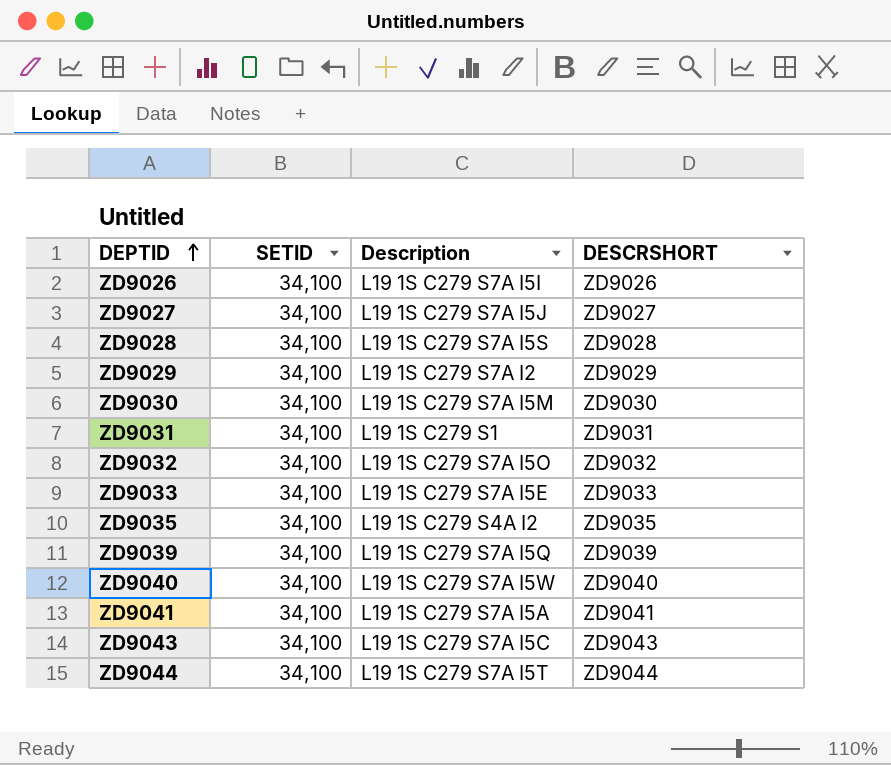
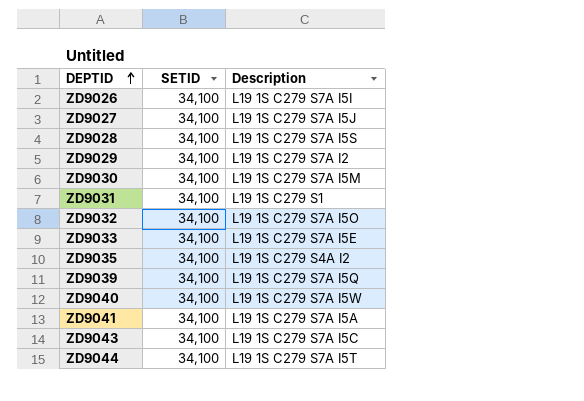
column DESCRSHORT | position: 4 -> none

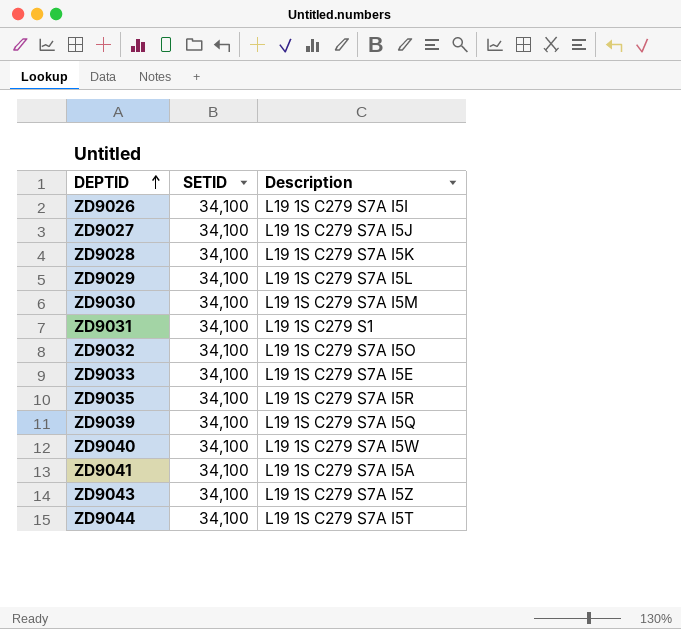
ZD9028 | Description: L19 1S C279 S7A I5S -> L19 1S C279 S7A I5K
ZD9029 | Description: L19 1S C279 S7A I2 -> L19 1S C279 S7A I5L
ZD9035 | Description: L19 1S C279 S4A I2 -> L19 1S C279 S7A I5R
ZD9043 | Description: L19 1S C279 S7A I5C -> L19 1S C279 S7A I5Z

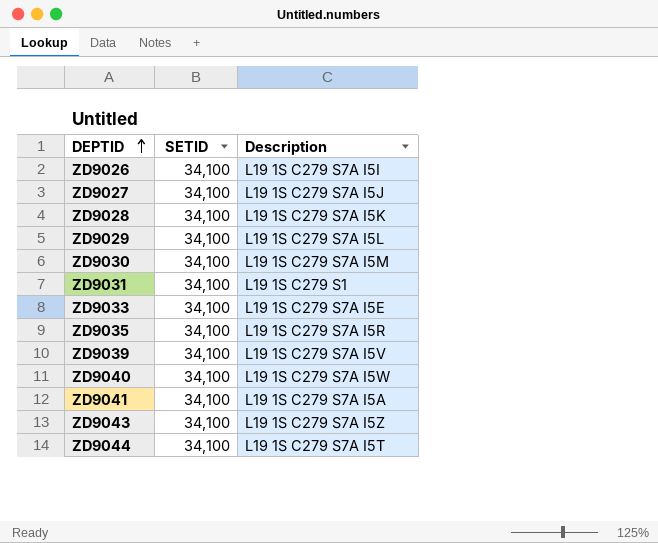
row ZD9032: 34,100 | L19 1S C279 S7A I5O -> none
ZD9039 | Description: L19 1S C279 S7A I5Q -> L19 1S C279 S7A I5V

